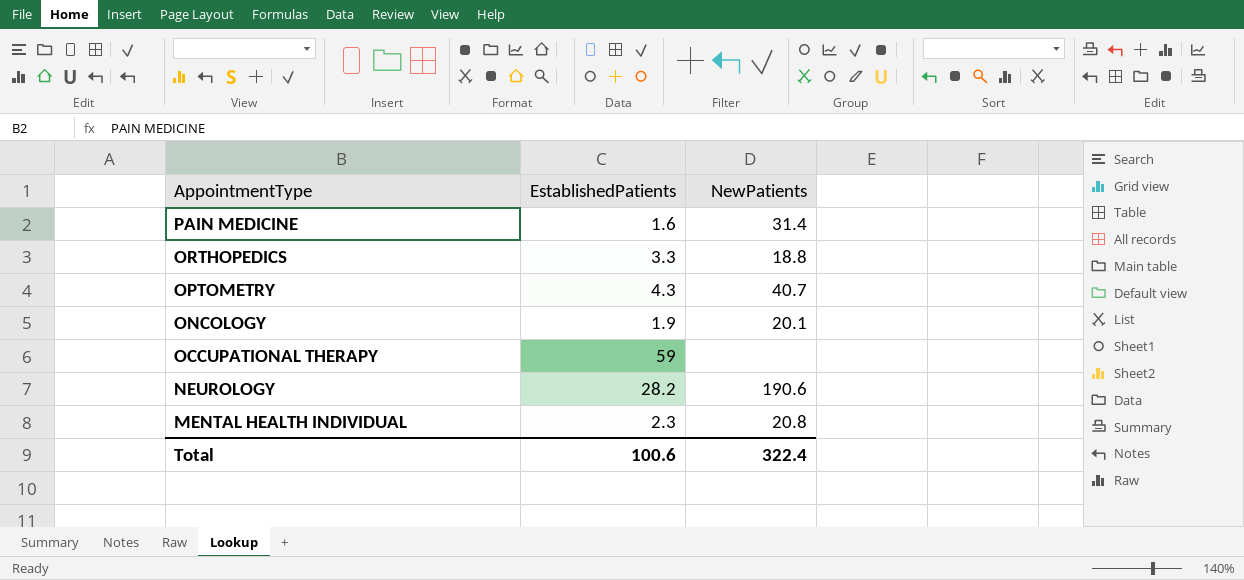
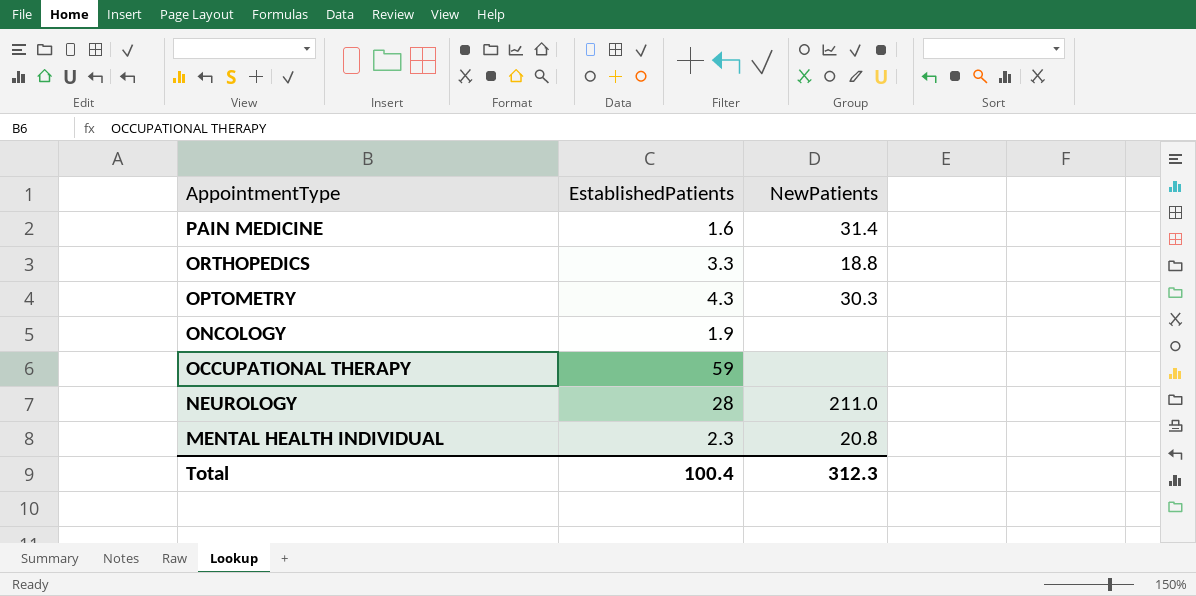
OPTOMETRY | NewPatients: 40.7 -> 30.3
ONCOLOGY | NewPatients: 20.1 -> none
NEUROLOGY | EstablishedPatients: 28.2 -> 28
NEUROLOGY | NewPatients: 190.6 -> 211.0
Total | EstablishedPatients: 100.6 -> 100.4
Total | NewPatients: 322.4 -> 312.3

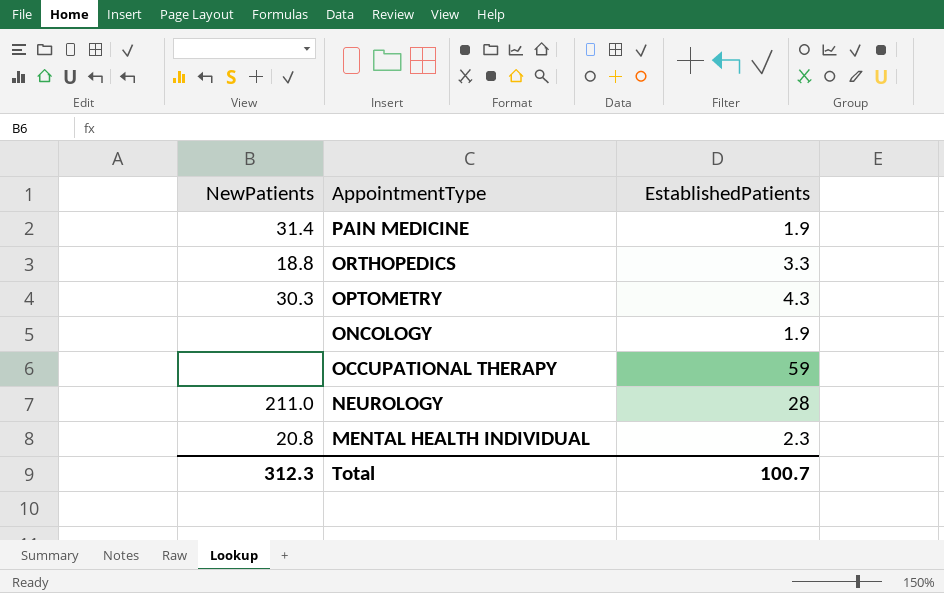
column NewPatients | position: 3 -> 1
PAIN MEDICINE | EstablishedPatients: 1.6 -> 1.9
Total | EstablishedPatients: 100.4 -> 100.7

